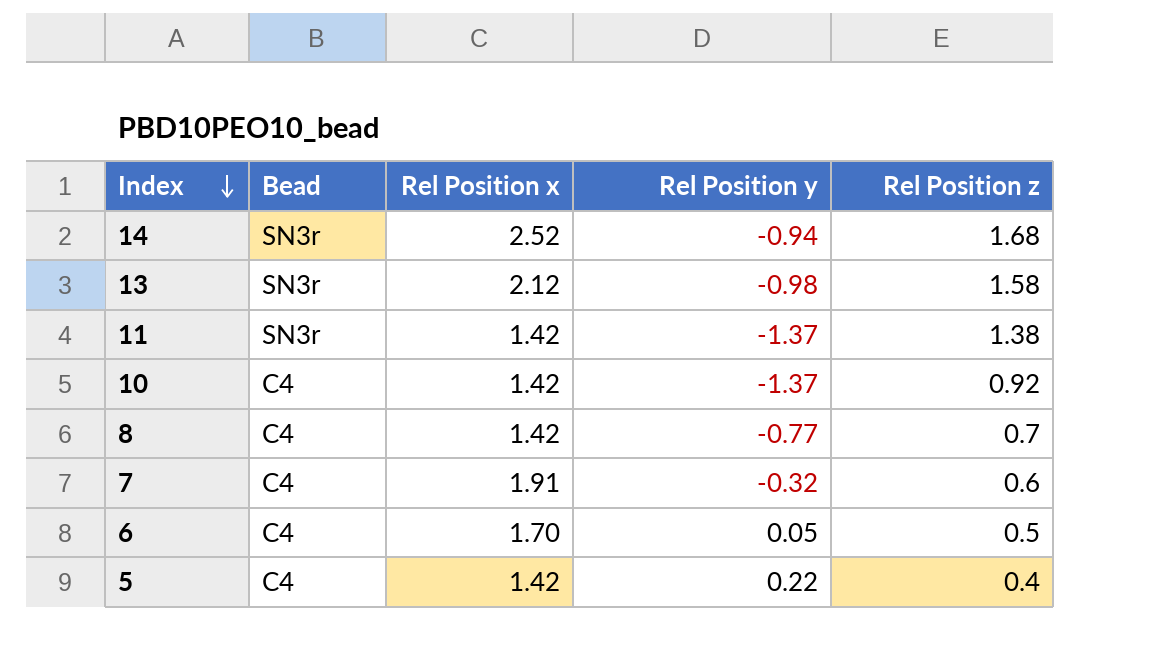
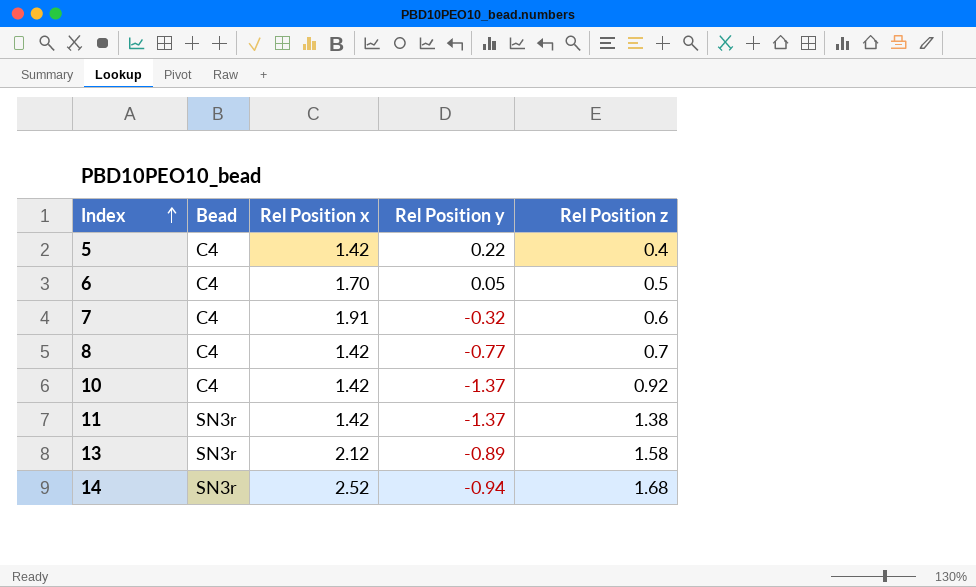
row order: Index descending -> Index ascending
13 | Rel Position y: -0.98 -> -0.89

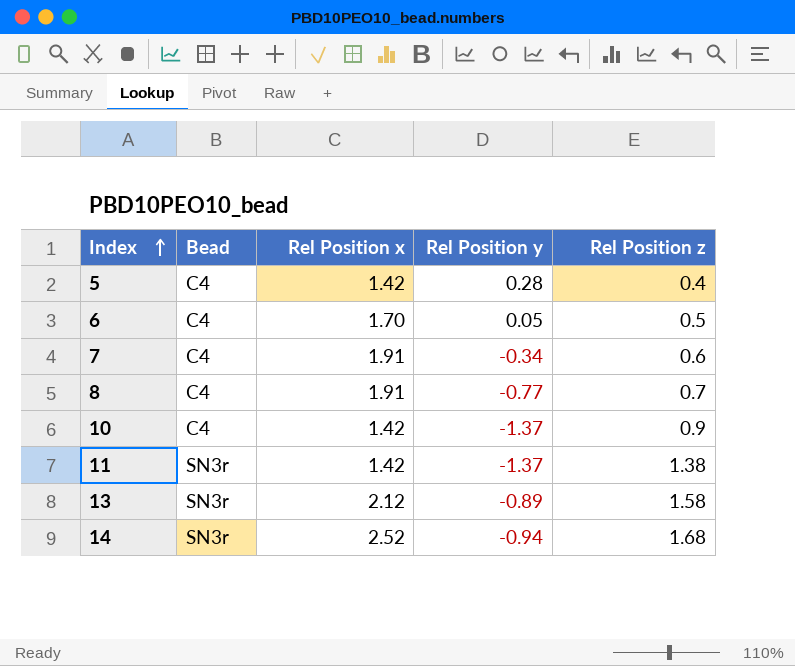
5 | Rel Position y: 0.22 -> 0.28
7 | Rel Position y: -0.32 -> -0.34
8 | Rel Position x: 1.42 -> 1.91
10 | Rel Position z: 0.92 -> 0.9

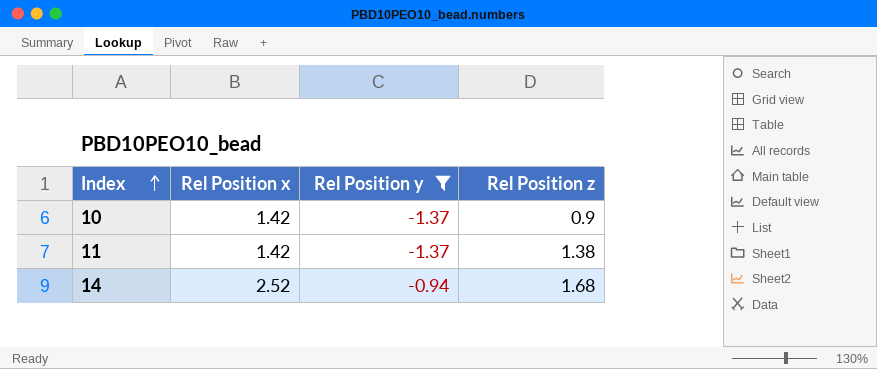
filter: none -> Rel Position y <= -0.94
column Bead | position: 2 -> none

